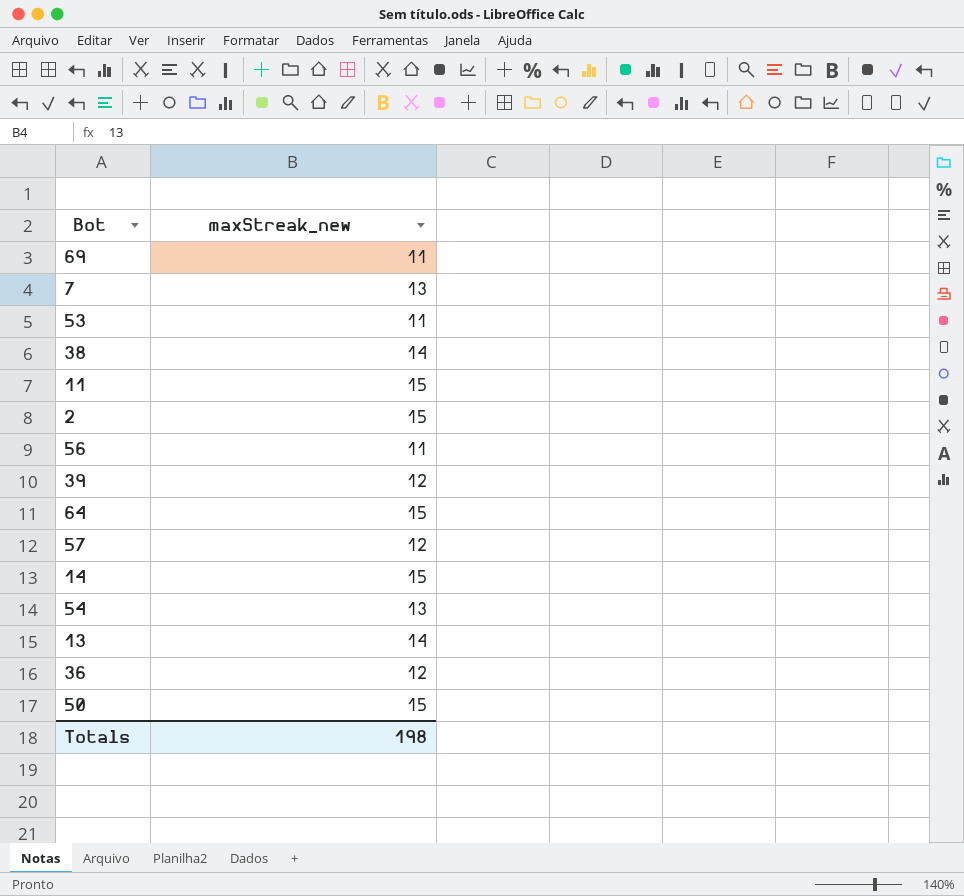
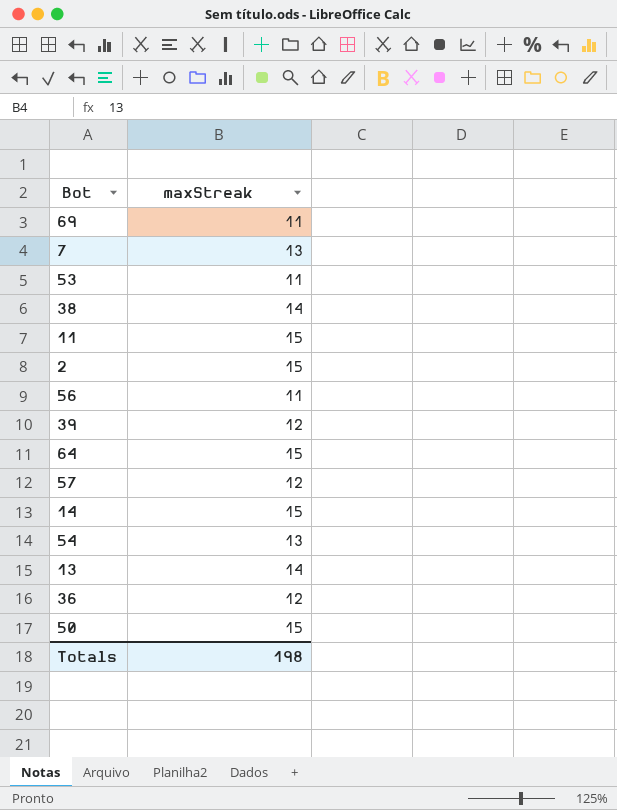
column name: maxStreak_new -> maxStreak

